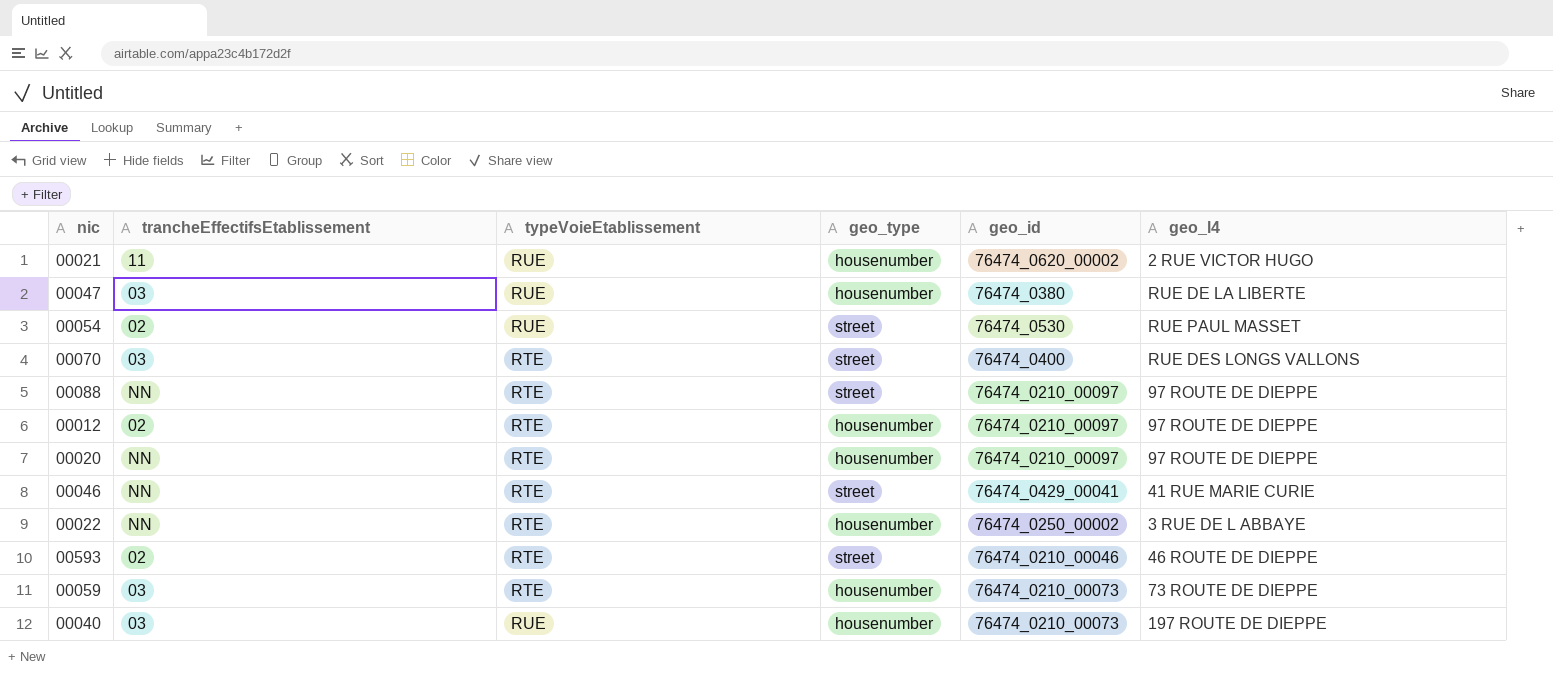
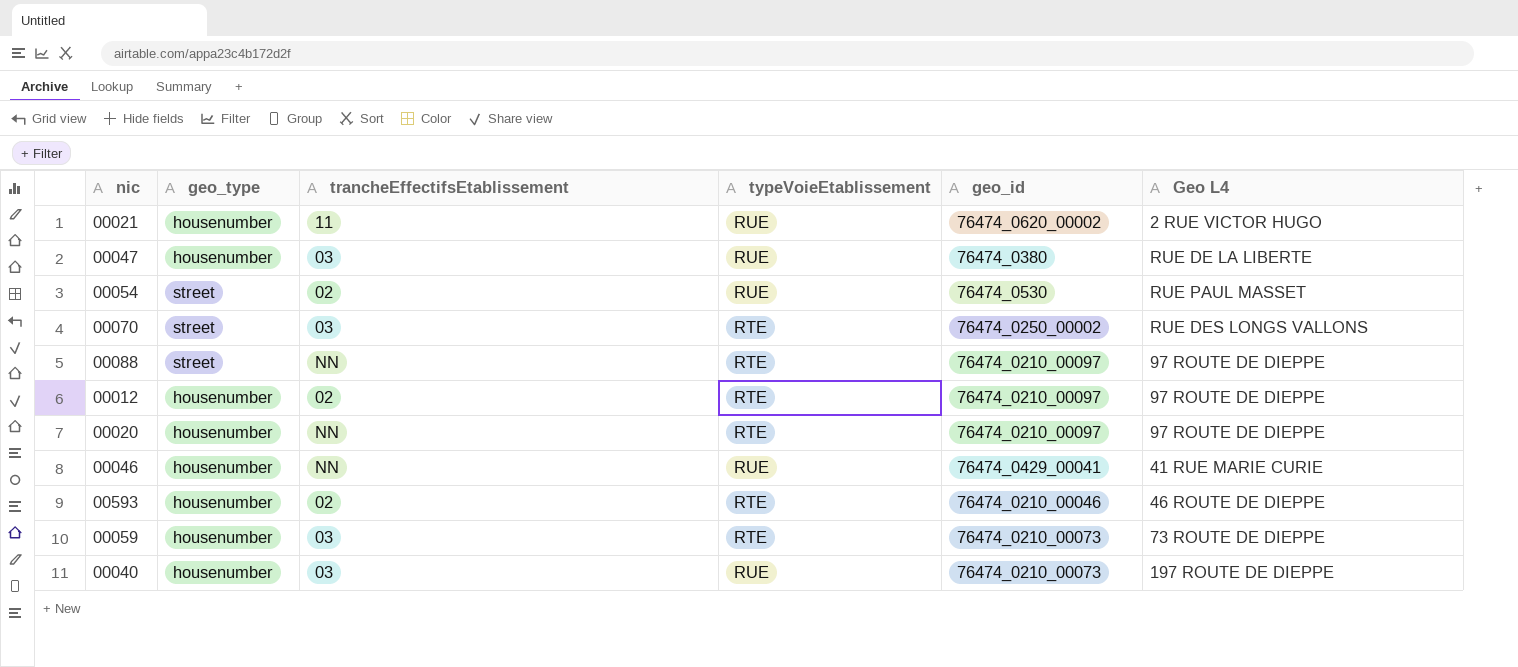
column geo_type | position: 4 -> 2
column name: geo_l4 -> Geo L4
row 00022: NN | RTE | housenumber | 76474_0250_00002 | 3 RUE DE L ABBAYE -> none
00070 | geo_id: 76474_0400 -> 76474_0250_00002
00046 | geo_type: street -> housenumber
00046 | typeVoieEtablissement: RTE -> RUE
00593 | geo_type: street -> housenumber

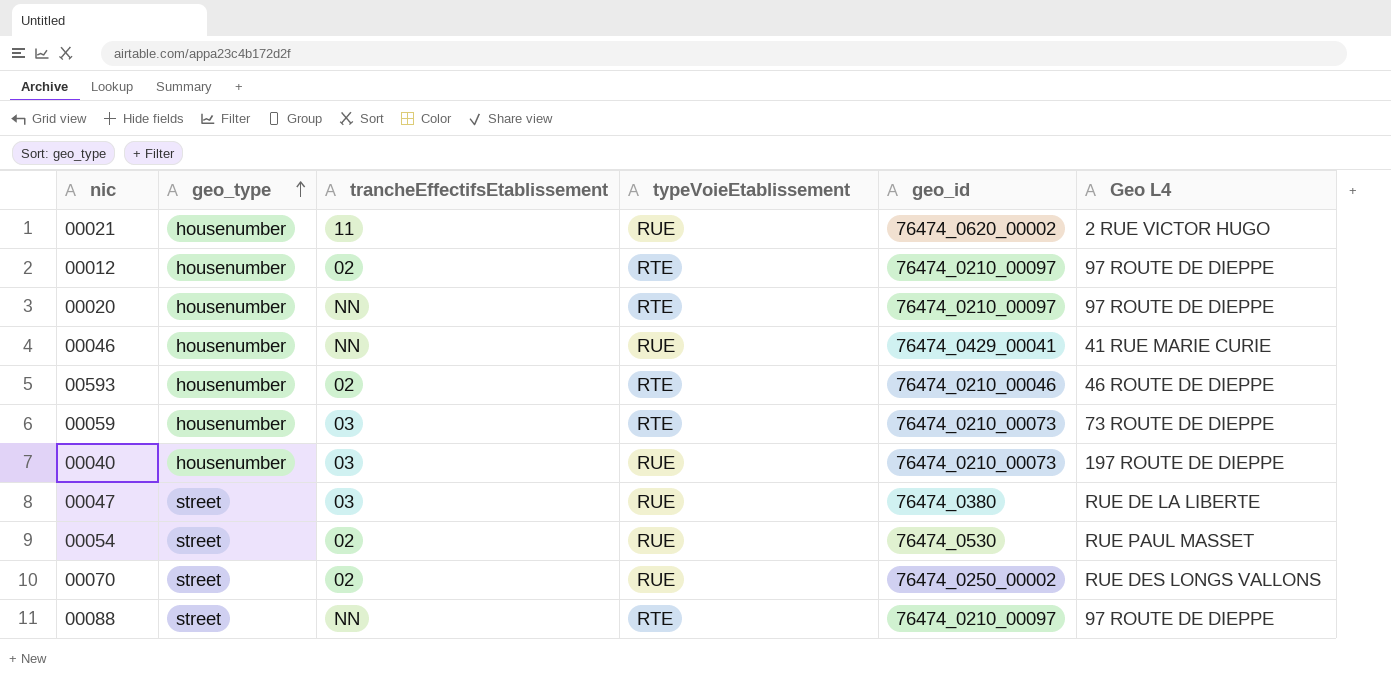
row order: none -> geo_type ascending
00047 | geo_type: housenumber -> street
00070 | trancheEffectifsEtablissement: 03 -> 02
00070 | typeVoieEtablissement: RTE -> RUE

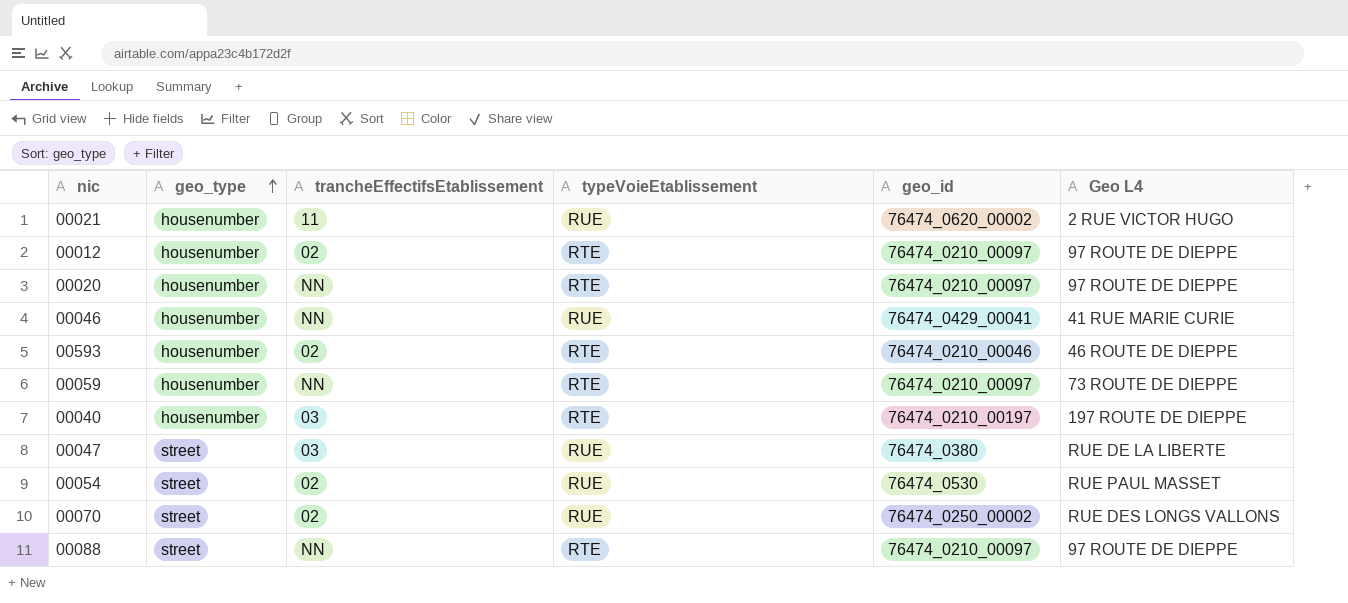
00059 | trancheEffectifsEtablissement: 03 -> NN
00059 | geo_id: 76474_0210_00073 -> 76474_0210_00097
00040 | typeVoieEtablissement: RUE -> RTE
00040 | geo_id: 76474_0210_00073 -> 76474_0210_00197

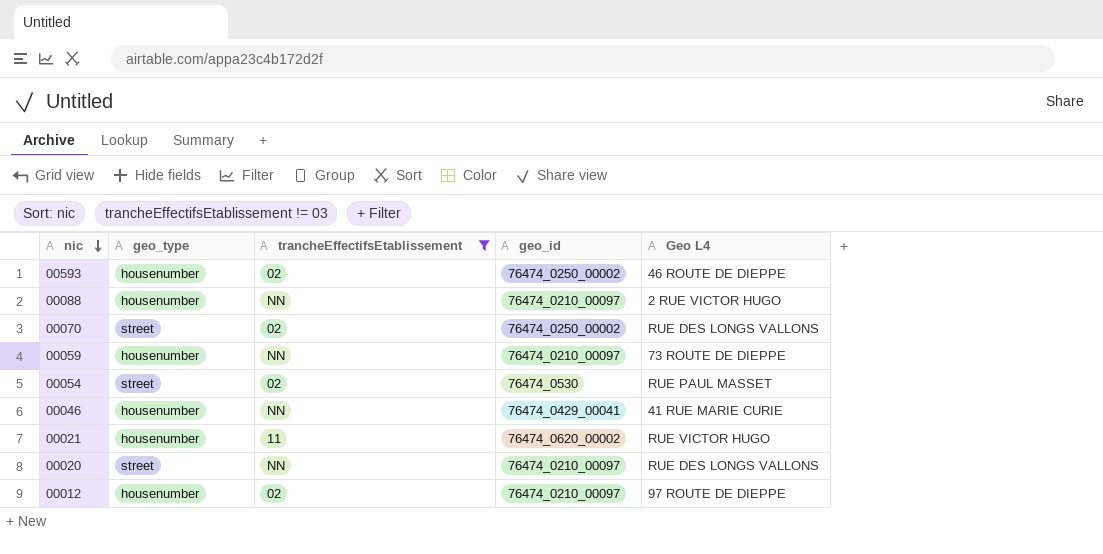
filter: none -> trancheEffectifsEtablissement != 03
row order: geo_type ascending -> nic descending
column typeVoieEtablissement | position: 4 -> none
00593 | geo_id: 76474_0210_00046 -> 76474_0250_00002
00088 | geo_type: street -> housenumber
00088 | Geo L4: 97 ROUTE DE DIEPPE -> 2 RUE VICTOR HUGO
00021 | Geo L4: 2 RUE VICTOR HUGO -> RUE VICTOR HUGO
00020 | geo_type: housenumber -> street
00020 | Geo L4: 97 ROUTE DE DIEPPE -> RUE DES LONGS VALLONS

